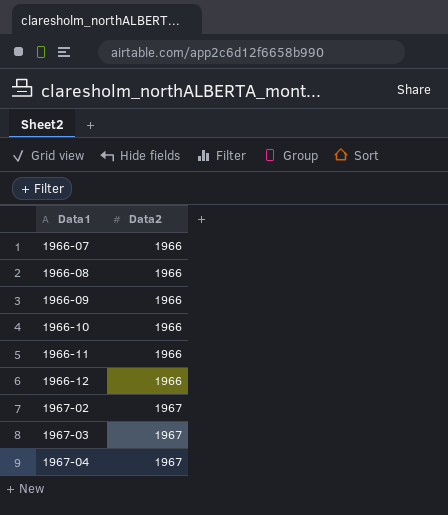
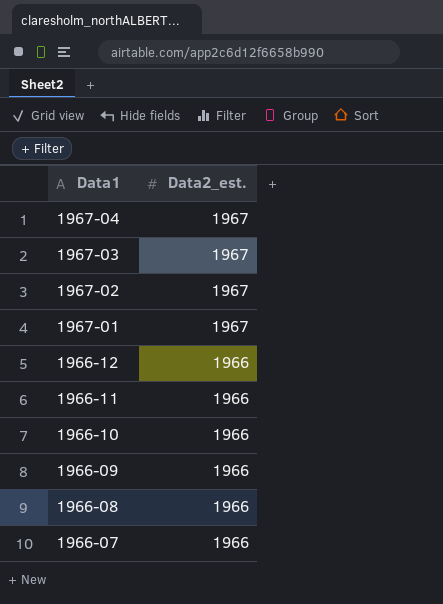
row order: Data1 ascending -> Data1 descending
column name: Data2 -> Data2_est.
row 1967-01: none -> 1967

